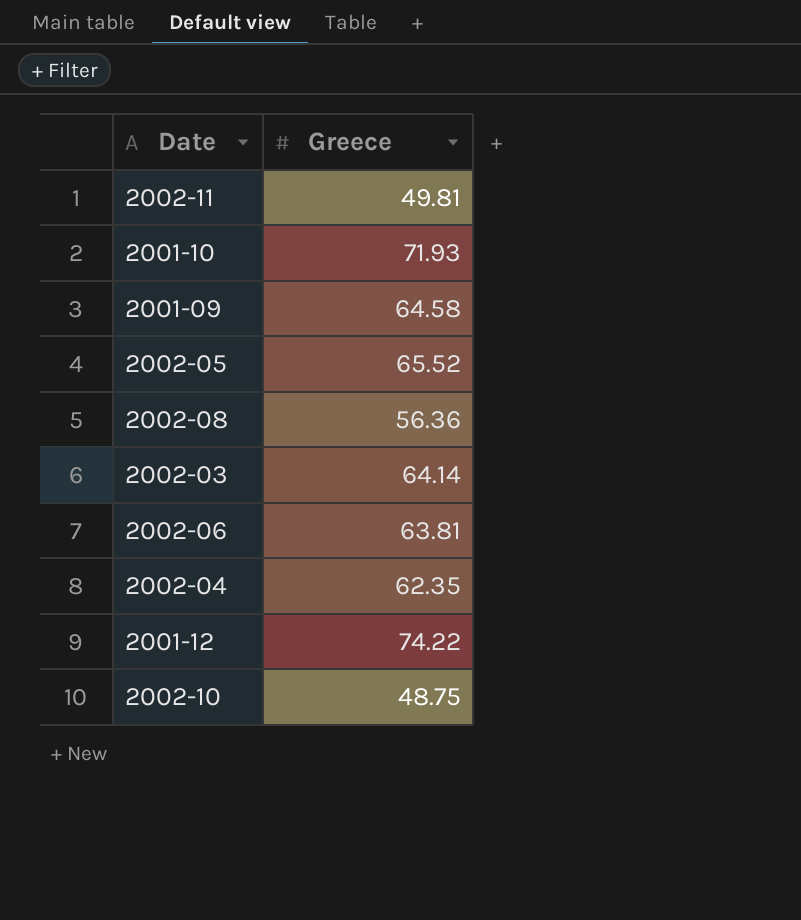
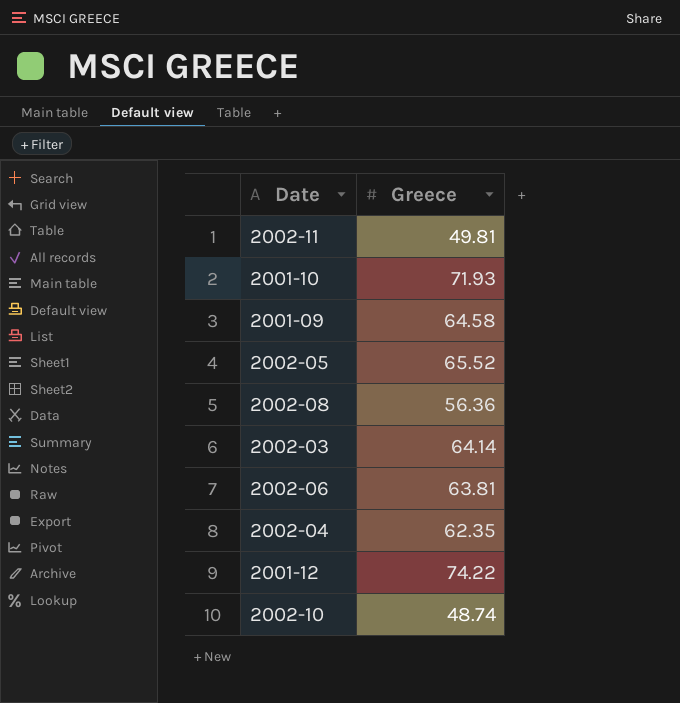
2002-10 | Greece: 48.75 -> 48.74

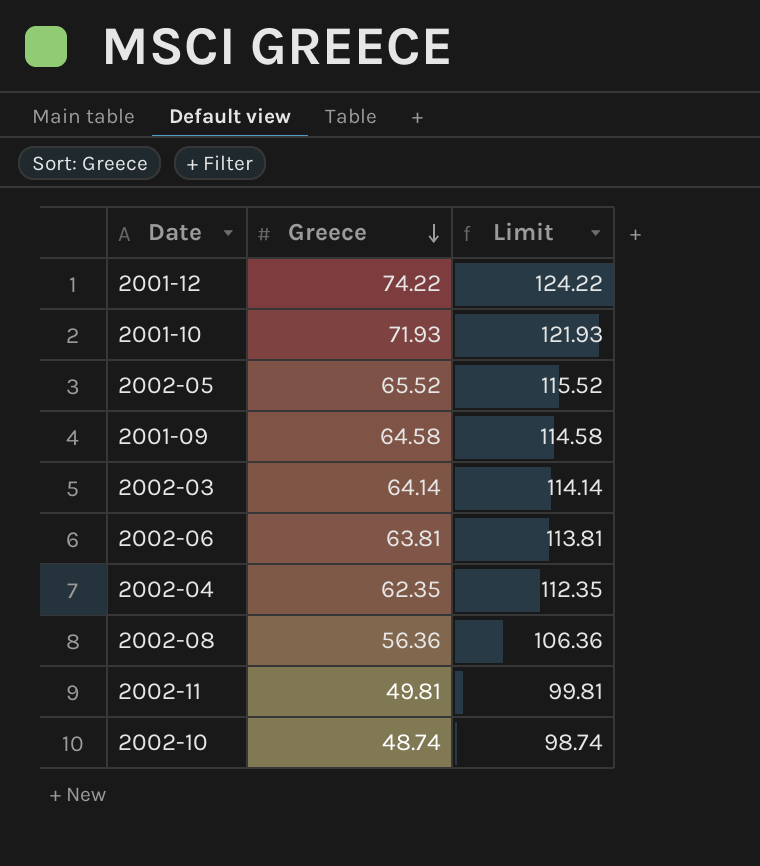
row order: none -> Greece descending
column Limit | formula: none -> [Greece] + 50

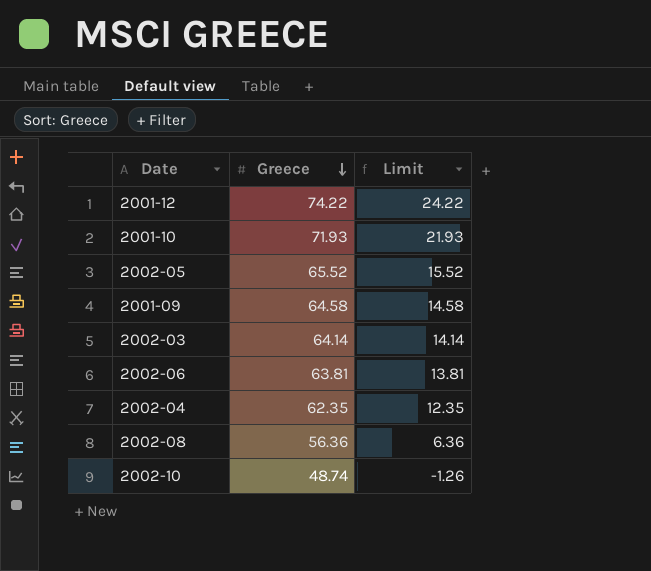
column Limit | formula: [Greece] + 50 -> [Greece] - 50
row 2002-11: 49.81 | 99.81 -> none

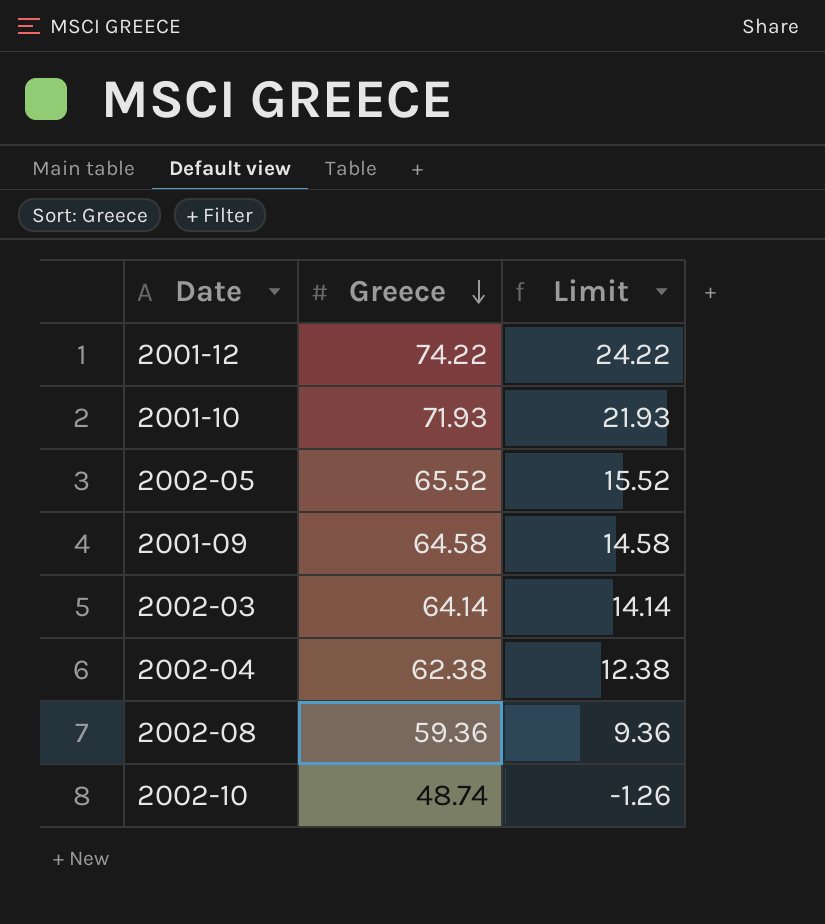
row 2002-06: 63.81 | 13.81 -> none
2002-04 | Greece: 62.35 -> 62.38
2002-04 | Limit: 12.35 -> 12.38
2002-08 | Greece: 56.36 -> 59.36
2002-08 | Limit: 6.36 -> 9.36

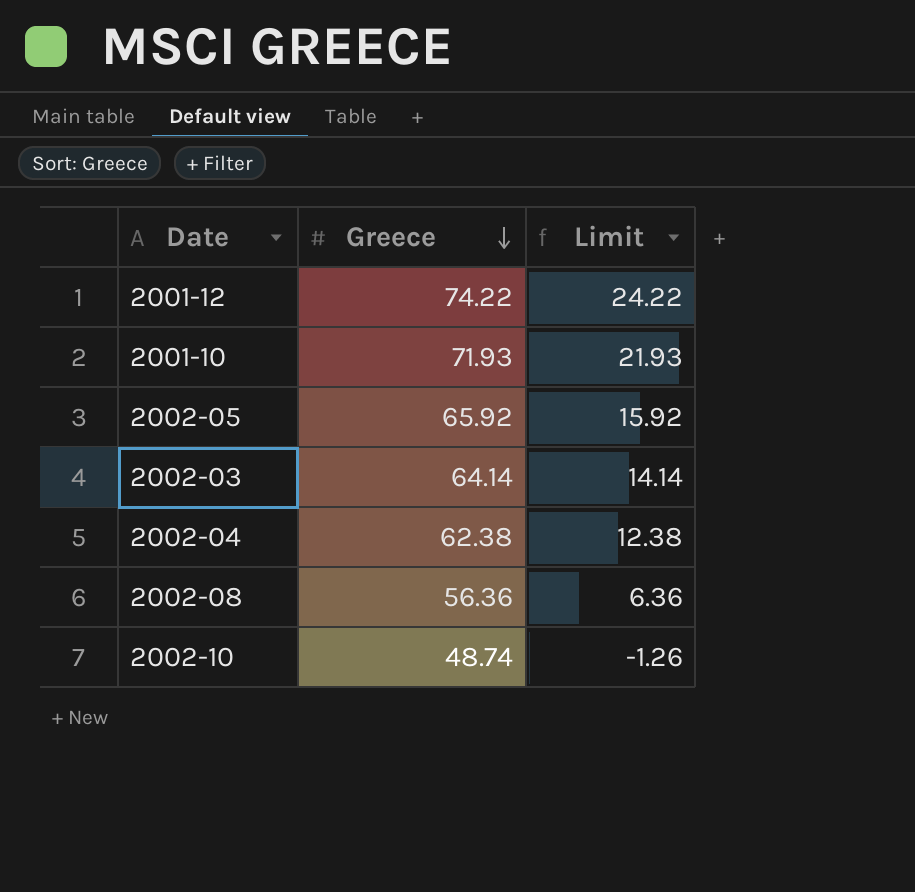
row 2001-09: 64.58 | 14.58 -> none
2002-05 | Greece: 65.52 -> 65.92
2002-05 | Limit: 15.52 -> 15.92
2002-08 | Greece: 59.36 -> 56.36
2002-08 | Limit: 9.36 -> 6.36

